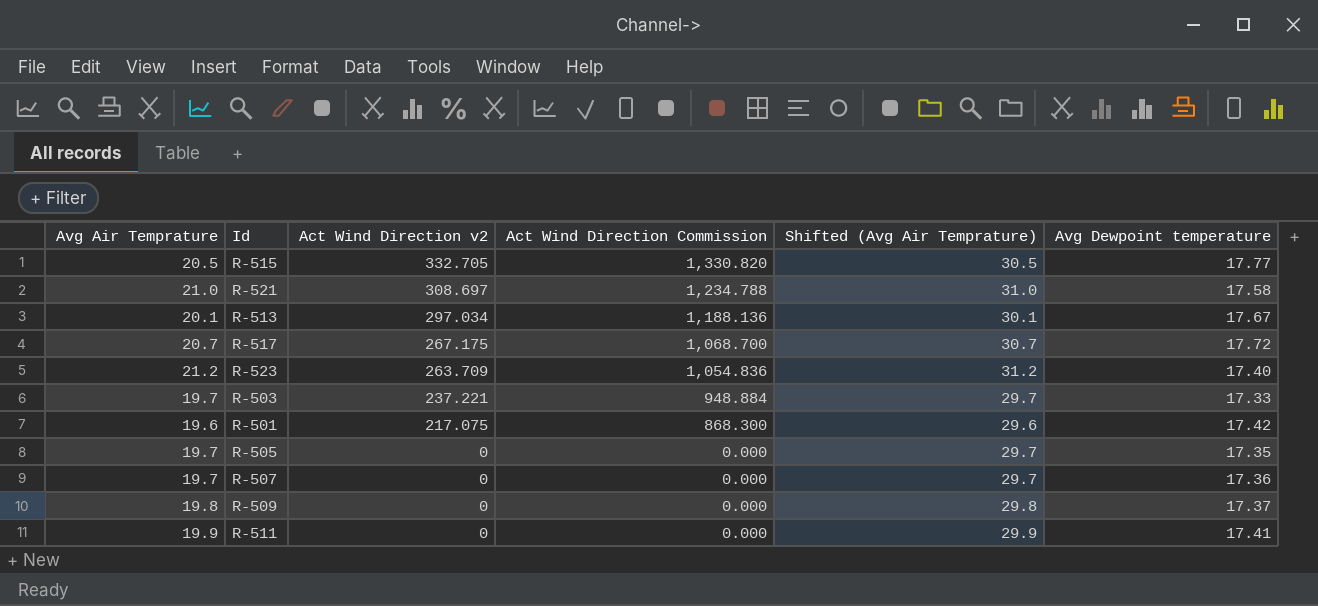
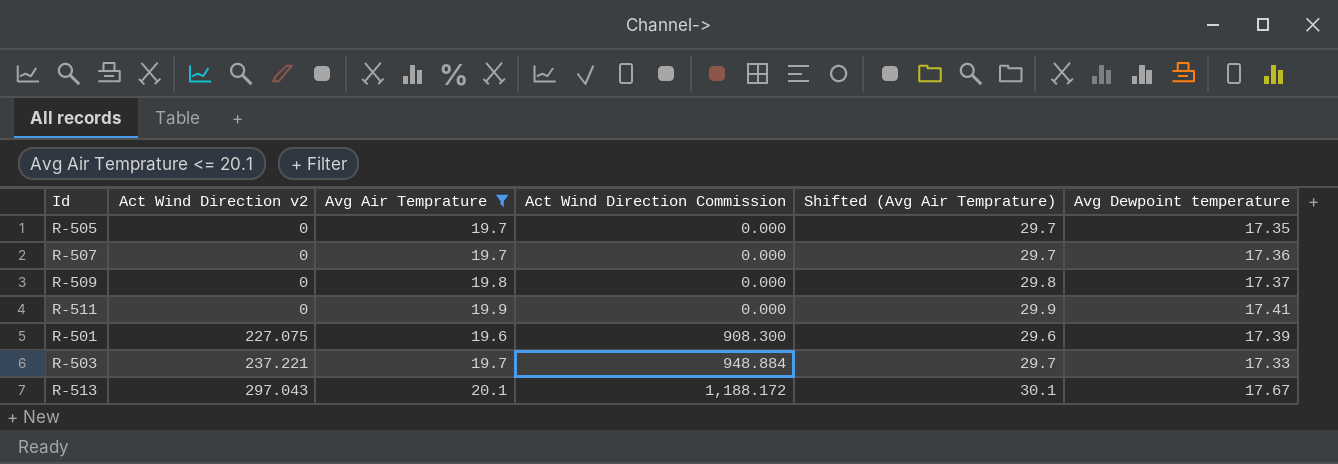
filter: none -> Avg Air Temprature <= 20.1
row order: Act Wind Direction v2 descending -> Act Wind Direction v2 ascending
column Avg Air Temprature | position: 1 -> 3
R-501 | Act Wind Direction v2: 217.075 -> 227.075
R-501 | Act Wind Direction Commission: 868.300 -> 908.300
R-501 | Avg Dewpoint temperature: 17.42 -> 17.39
R-513 | Act Wind Direction v2: 297.034 -> 297.043
R-513 | Act Wind Direction Commission: 1,188.136 -> 1,188.172

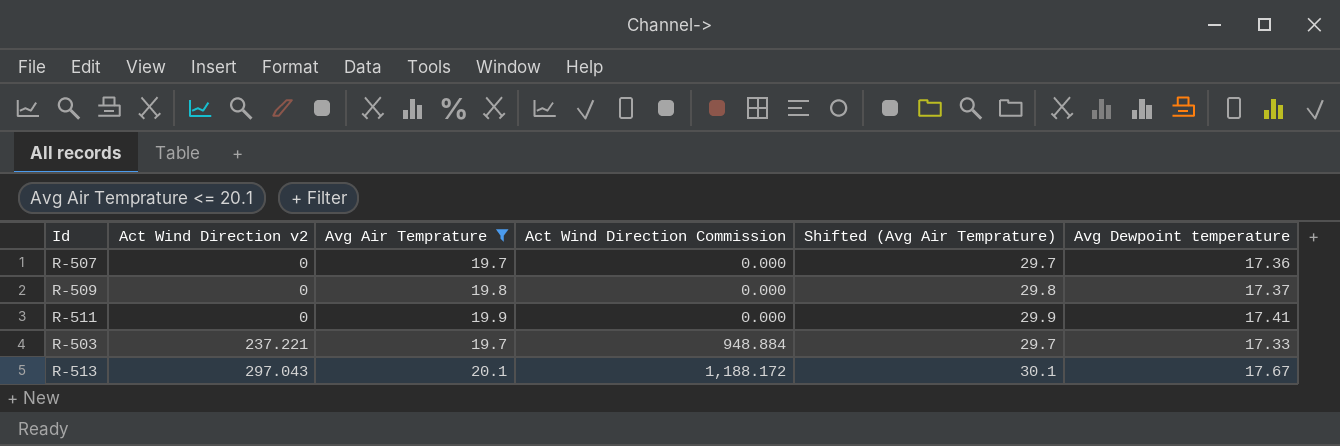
row R-505: 0 | 19.7 | 0.000 | 29.7 | 17.35 -> none
row R-501: 227.075 | 19.6 | 908.300 | 29.6 | 17.39 -> none

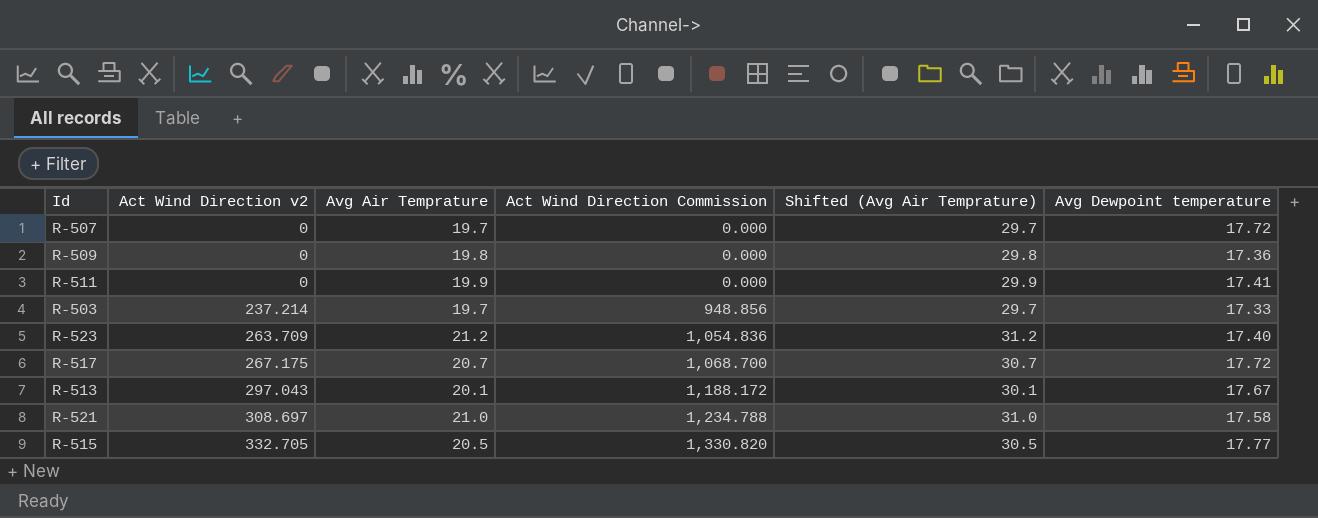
filter: Avg Air Temprature <= 20.1 -> none
R-507 | Avg Dewpoint temperature: 17.36 -> 17.72
R-509 | Avg Dewpoint temperature: 17.37 -> 17.36
R-503 | Act Wind Direction v2: 237.221 -> 237.214
R-503 | Act Wind Direction Commission: 948.884 -> 948.856

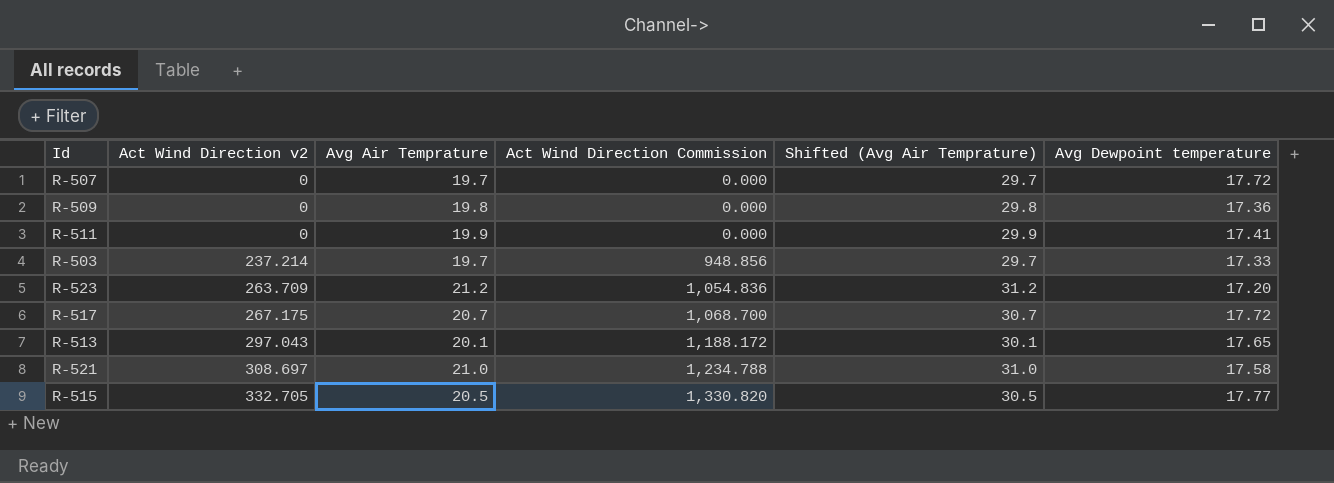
R-523 | Avg Dewpoint temperature: 17.40 -> 17.20
R-513 | Avg Dewpoint temperature: 17.67 -> 17.65

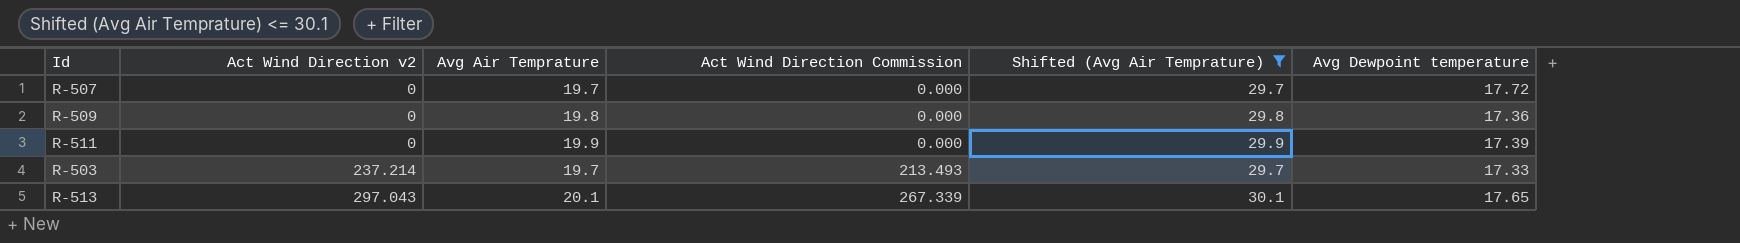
filter: none -> Shifted (Avg Air Temprature) <= 30.1
column Act Wind Direction Commission | formula: [Act Wind Direction v2] * 4 -> [Act Wind Direction v2] * 0.9
R-511 | Avg Dewpoint temperature: 17.41 -> 17.39

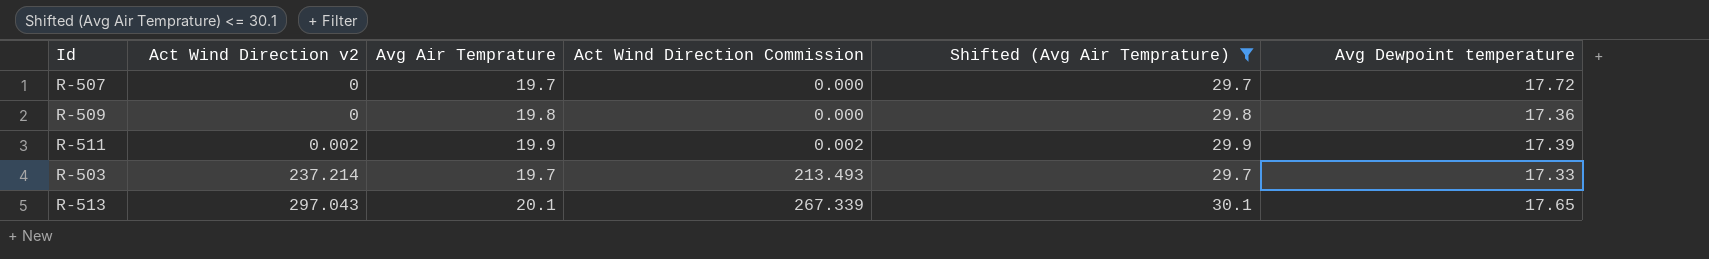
R-511 | Act Wind Direction v2: 0 -> 0.002
R-511 | Act Wind Direction Commission: 0.000 -> 0.002

